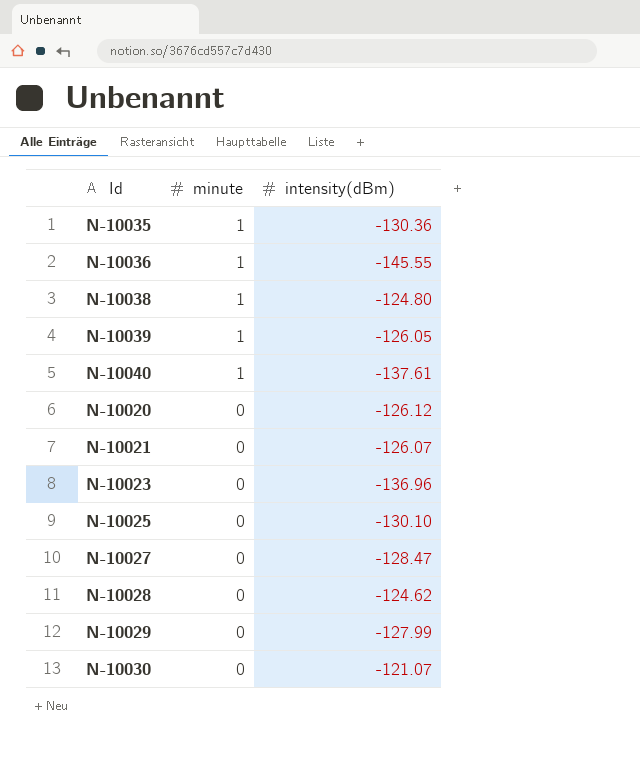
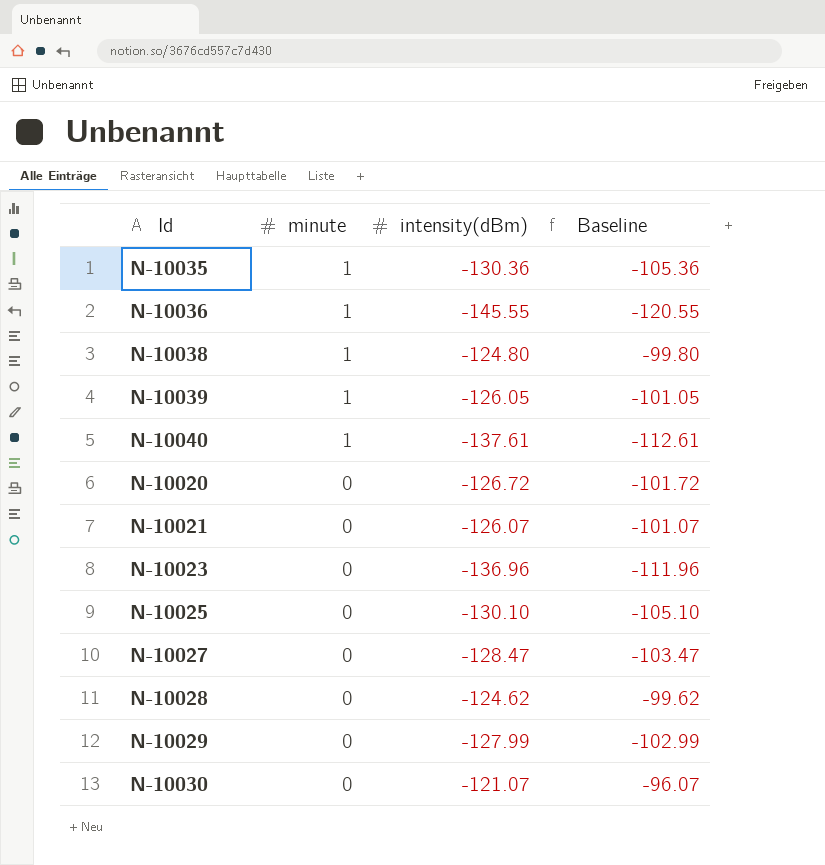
column Baseline | formula: none -> [intensity(dBm)] + 25
N-10020 | intensity(dBm): -126.12 -> -126.72

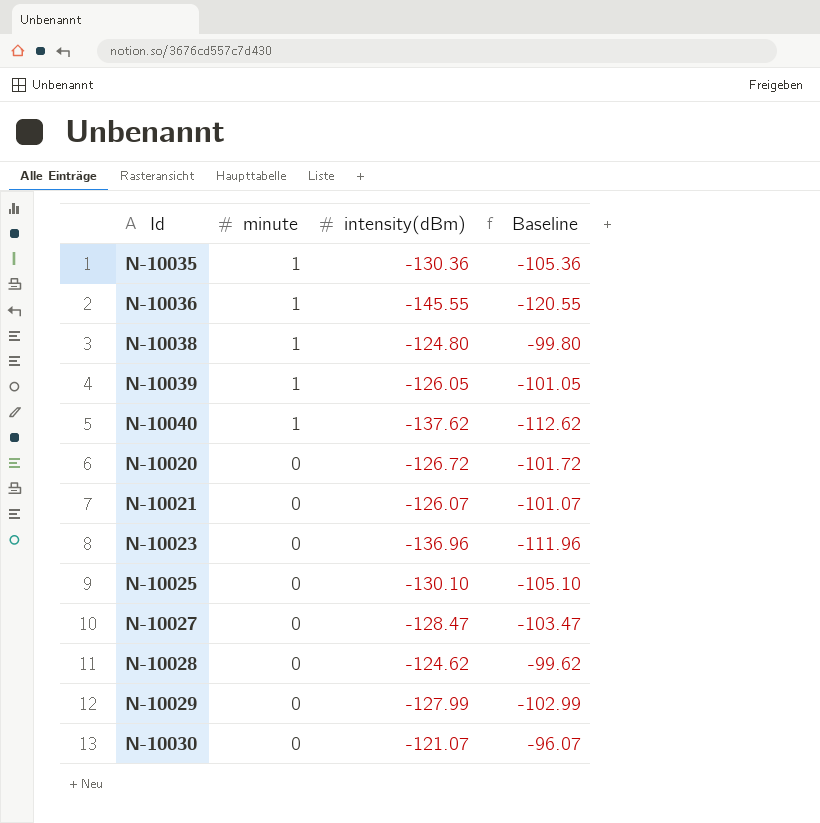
N-10040 | intensity(dBm): -137.61 -> -137.62
N-10040 | Baseline: -112.61 -> -112.62

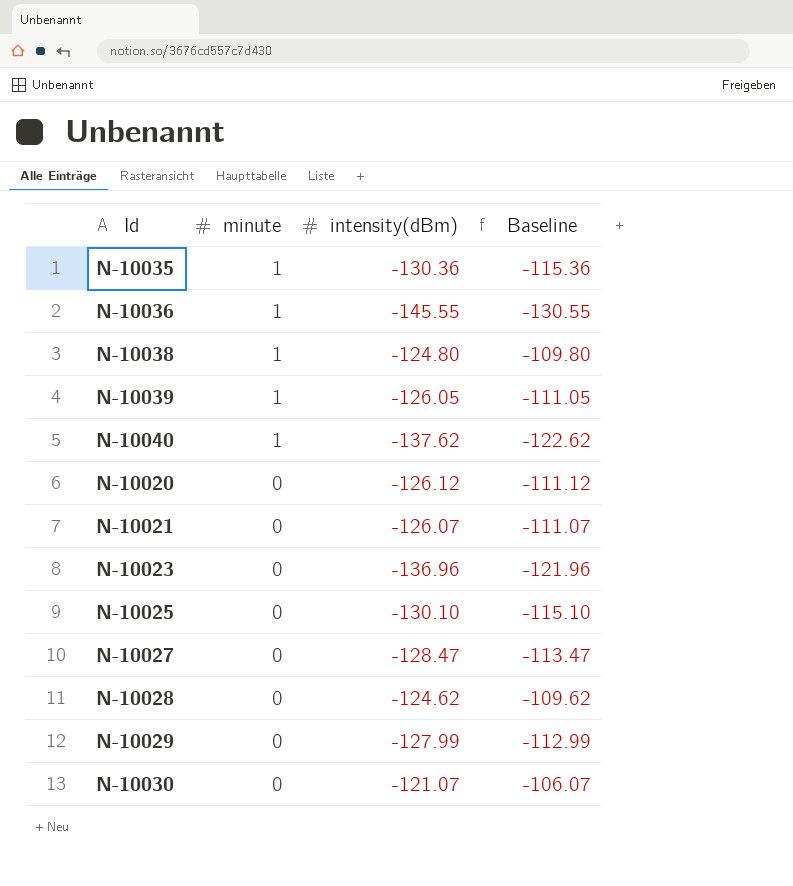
column Baseline | formula: [intensity(dBm)] + 25 -> [intensity(dBm)] + 15
N-10020 | intensity(dBm): -126.72 -> -126.12

